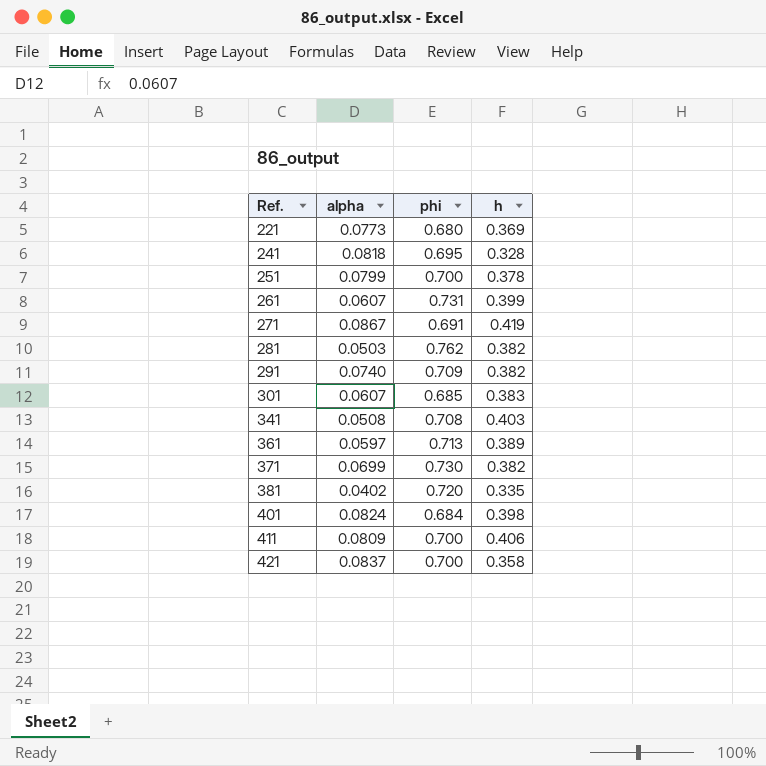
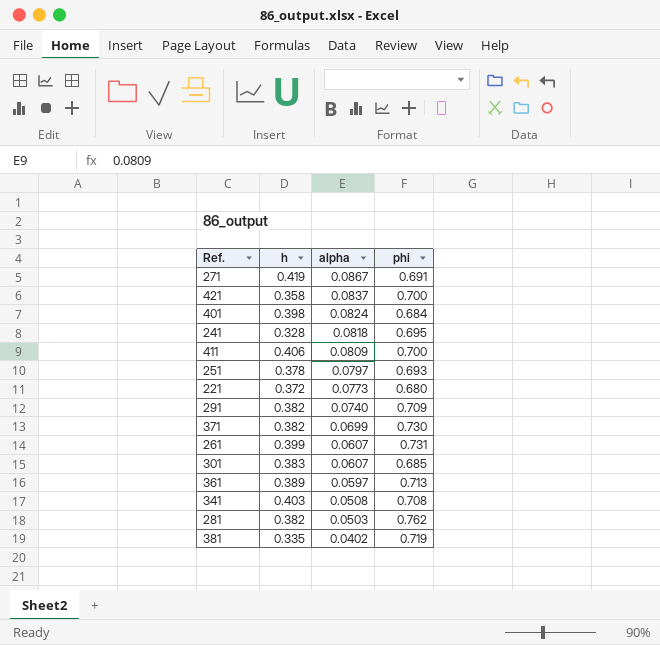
row order: Ref. ascending -> alpha descending
column h | position: 4 -> 2
251 | alpha: 0.0799 -> 0.0797
251 | phi: 0.700 -> 0.693
221 | h: 0.369 -> 0.372
381 | phi: 0.720 -> 0.719

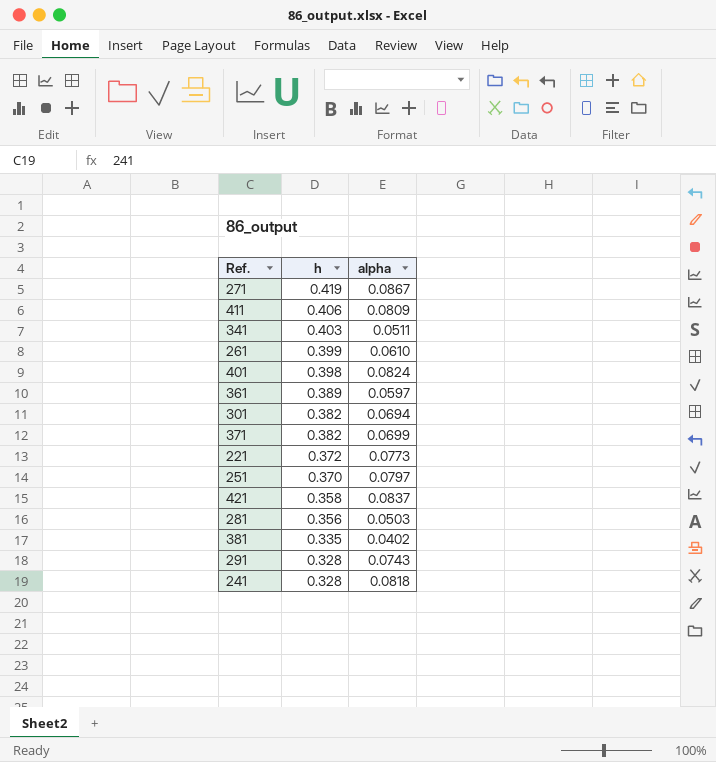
row order: alpha descending -> h descending
column phi | position: 4 -> none
341 | alpha: 0.0508 -> 0.0511
261 | alpha: 0.0607 -> 0.0610
301 | h: 0.383 -> 0.382
301 | alpha: 0.0607 -> 0.0694
251 | h: 0.378 -> 0.370
281 | h: 0.382 -> 0.356
291 | h: 0.382 -> 0.328
291 | alpha: 0.0740 -> 0.0743

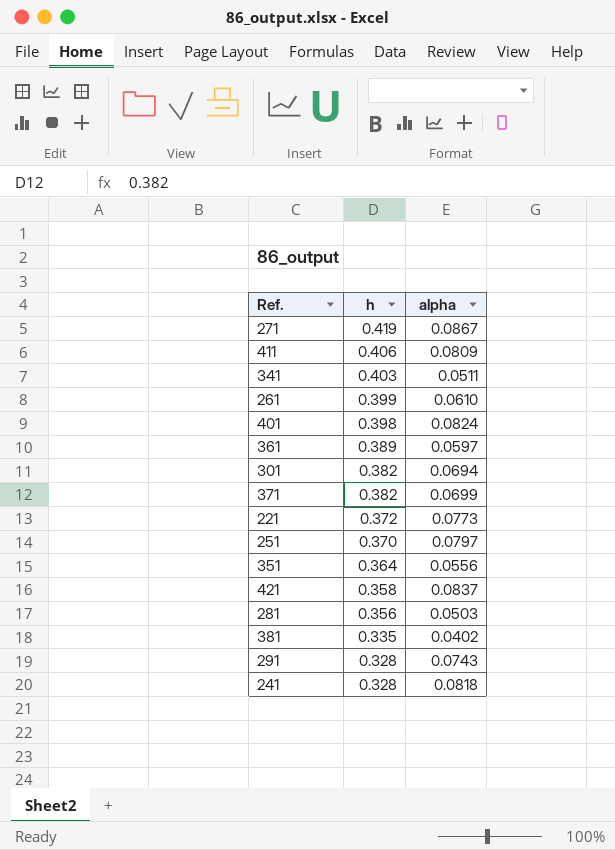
row 351: none -> 0.364 | 0.0556

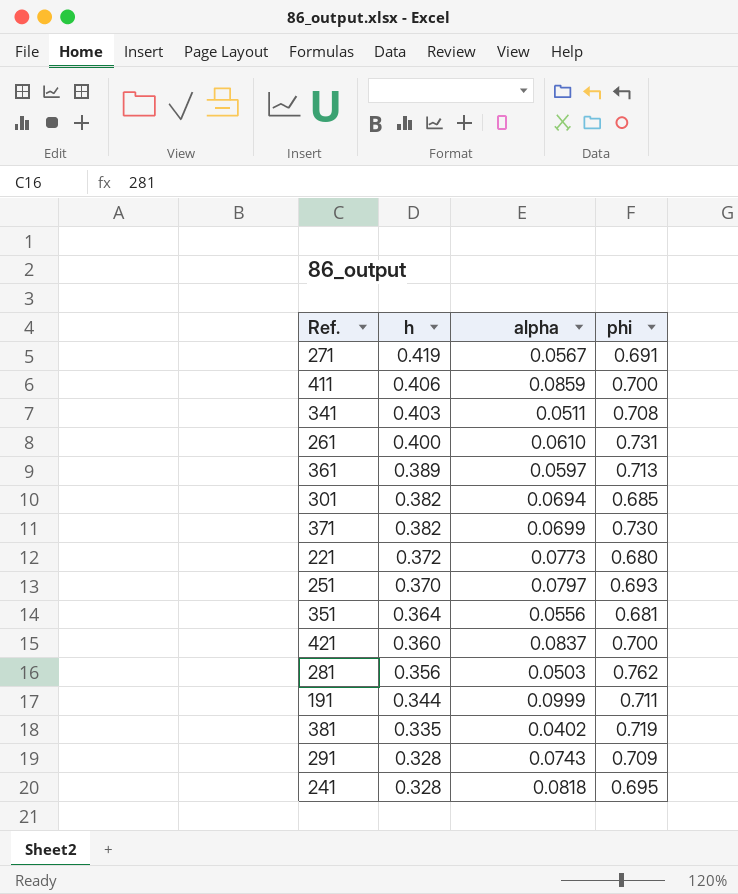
column phi | position: none -> 4
row 401: 0.398 | 0.0824 -> none
271 | alpha: 0.0867 -> 0.0567
411 | alpha: 0.0809 -> 0.0859
261 | h: 0.399 -> 0.400
421 | h: 0.358 -> 0.360
row 191: none -> 0.344 | 0.0999 | 0.711

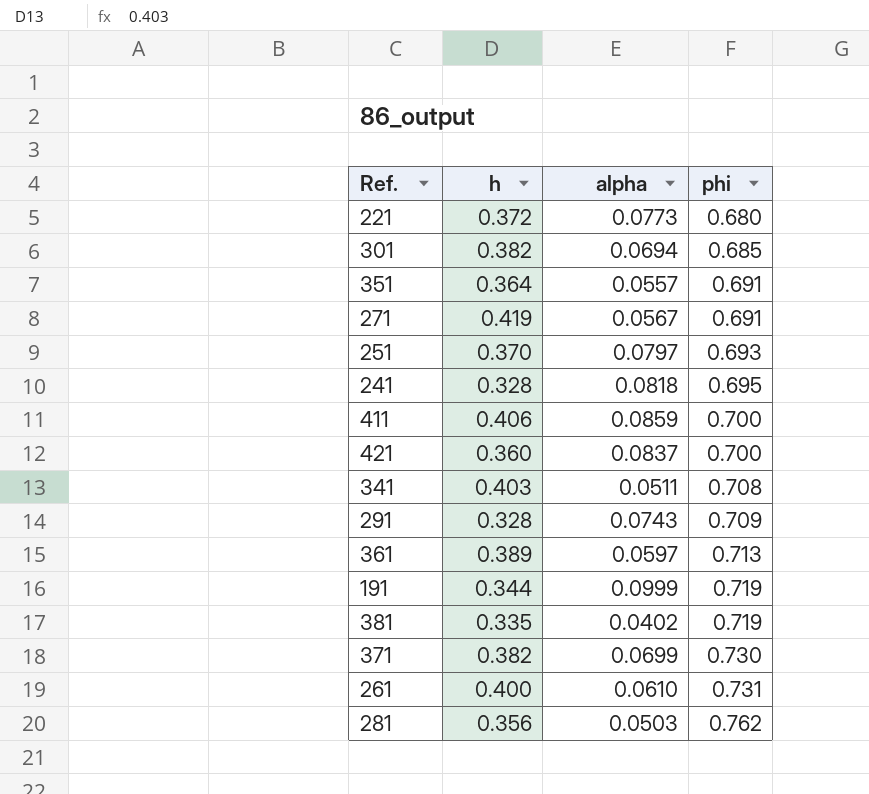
row order: h descending -> phi ascending
351 | alpha: 0.0556 -> 0.0557
351 | phi: 0.681 -> 0.691
191 | phi: 0.711 -> 0.719

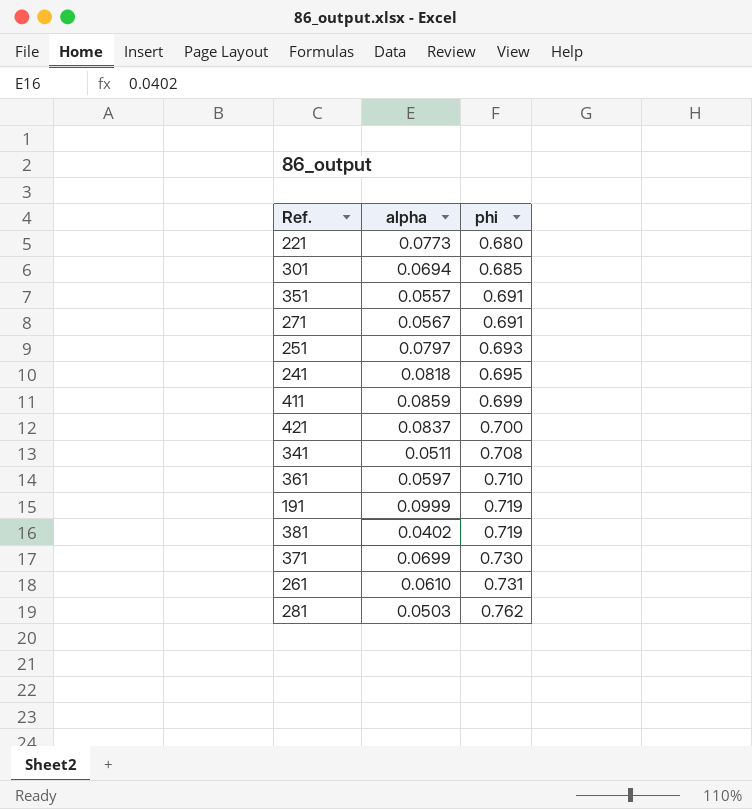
column h | position: 2 -> none
row 291: 0.328 | 0.0743 | 0.709 -> none
411 | phi: 0.700 -> 0.699
361 | phi: 0.713 -> 0.710

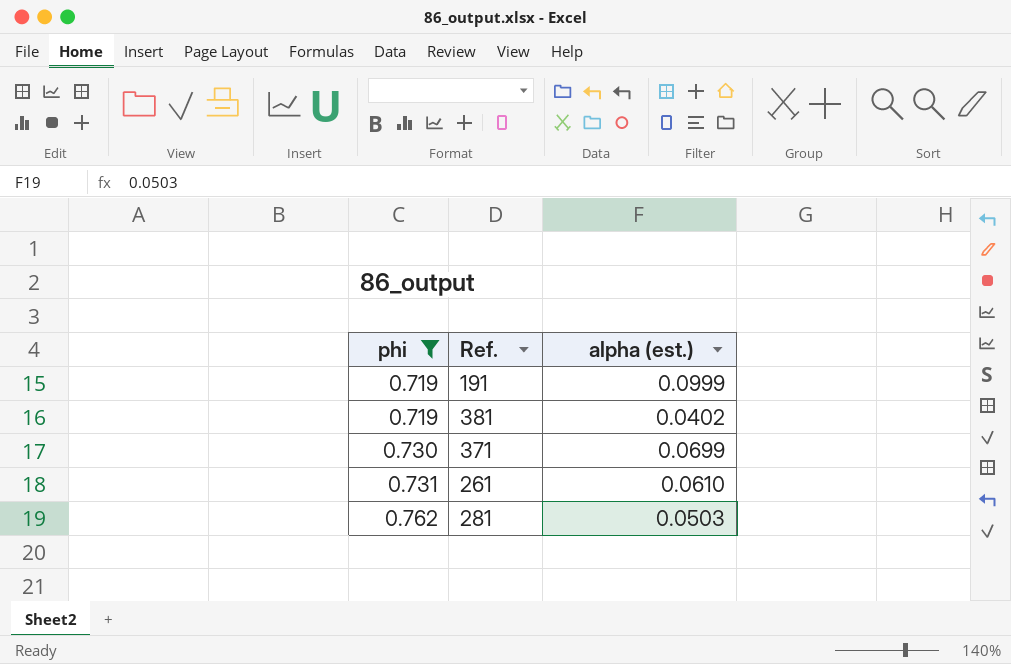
filter: none -> phi >= 0.719
column phi | position: 3 -> 1
column name: alpha -> alpha (est.)

